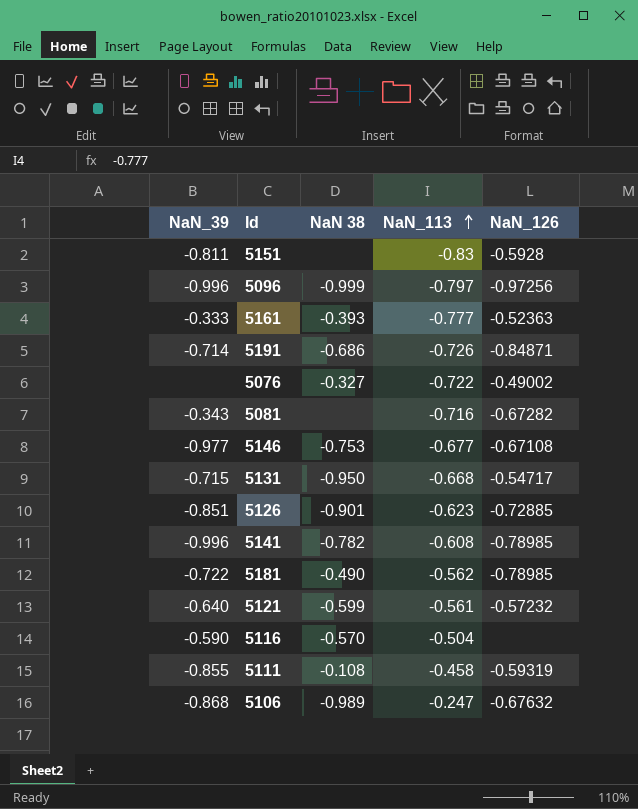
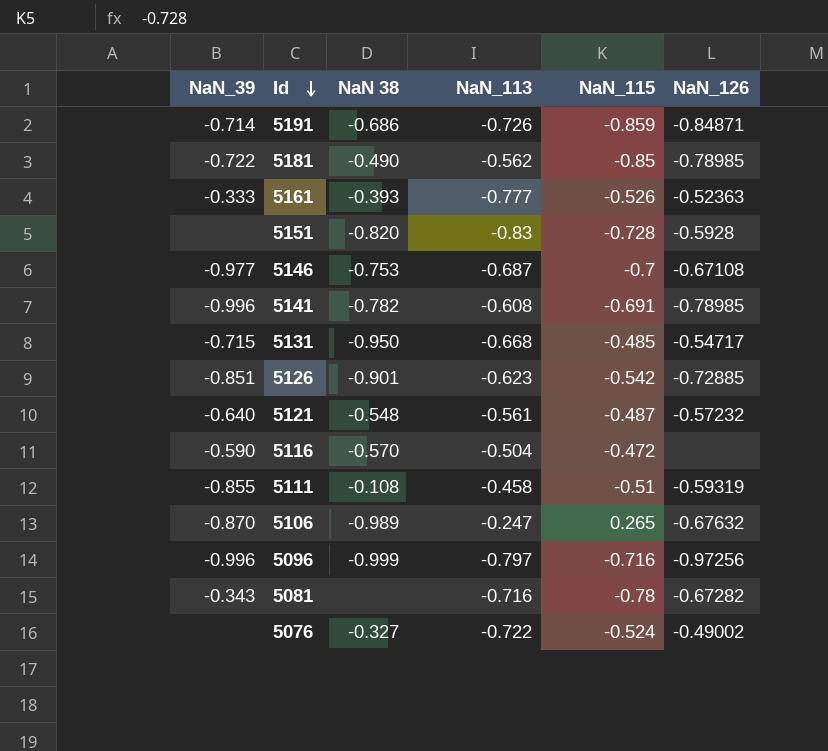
row order: NaN_113 ascending -> Id descending
column NaN_115 | position: none -> 5
5151 | NaN_39: -0.811 -> none
5151 | NaN 38: none -> -0.820
5146 | NaN_113: -0.677 -> -0.687
5121 | NaN 38: -0.599 -> -0.548
5106 | NaN_39: -0.868 -> -0.870

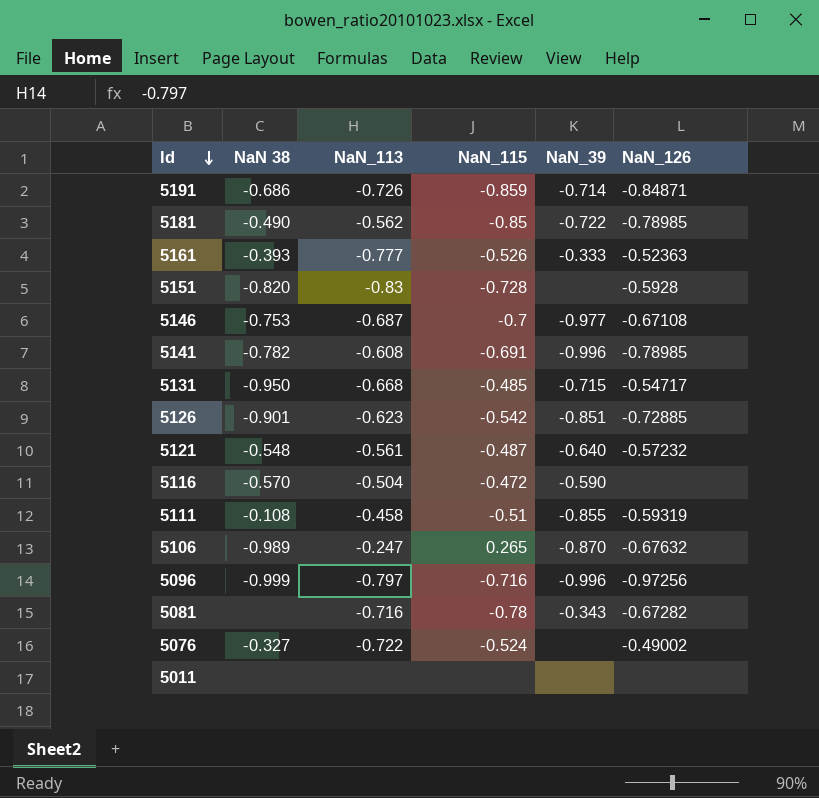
column NaN_39 | position: 1 -> 5
row 5011: none -> none | none | none | none | none

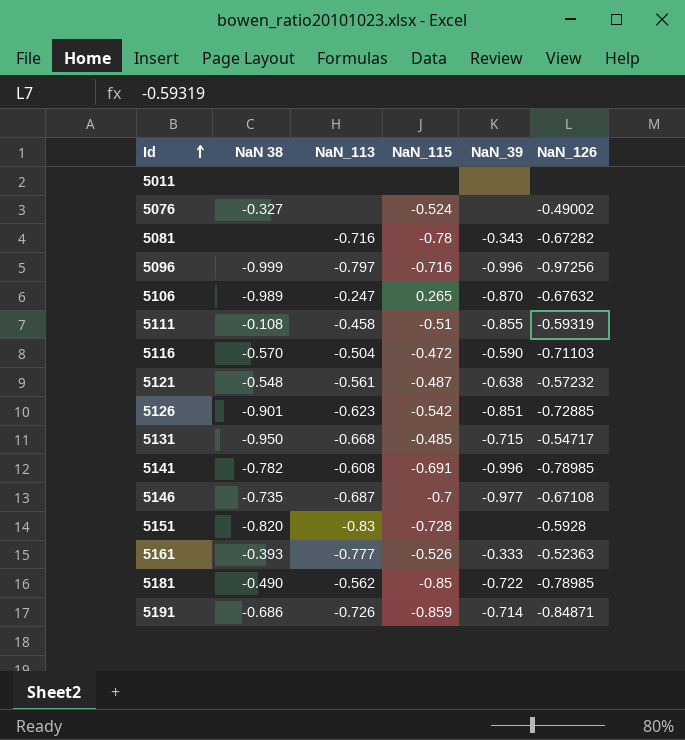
row order: Id descending -> Id ascending
5076 | NaN_113: -0.722 -> none
5116 | NaN_126: none -> -0.71103
5121 | NaN_39: -0.640 -> -0.638
5146 | NaN 38: -0.753 -> -0.735

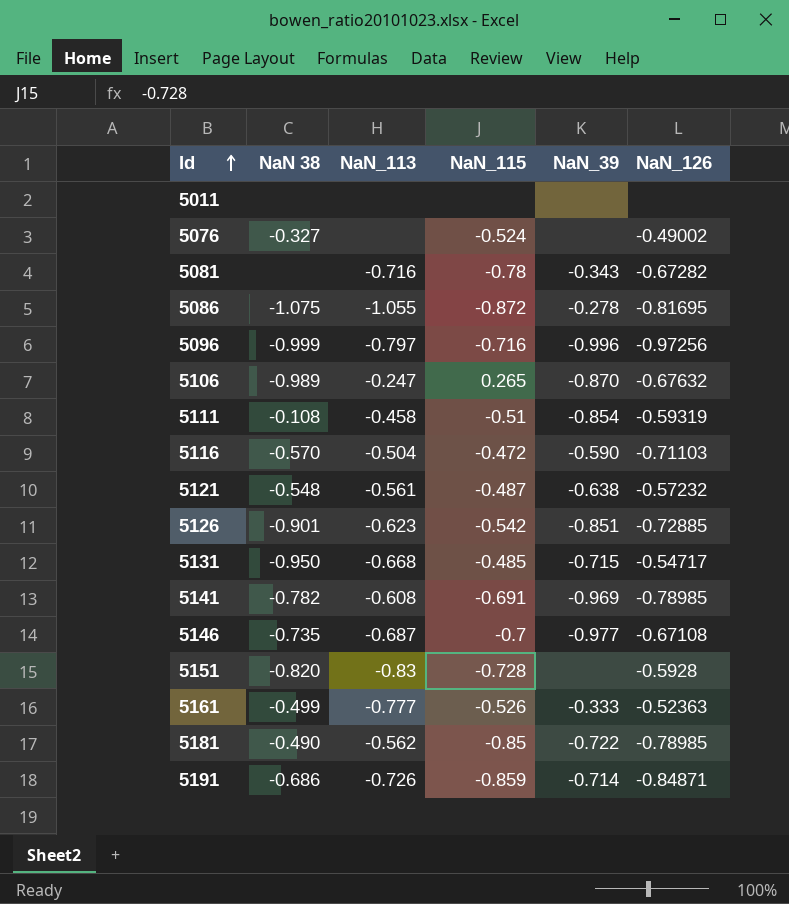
row 5086: none -> -1.075 | -1.055 | -0.872 | -0.278 | -0.81695
5111 | NaN_39: -0.855 -> -0.854
5141 | NaN_39: -0.996 -> -0.969
5161 | NaN 38: -0.393 -> -0.499

